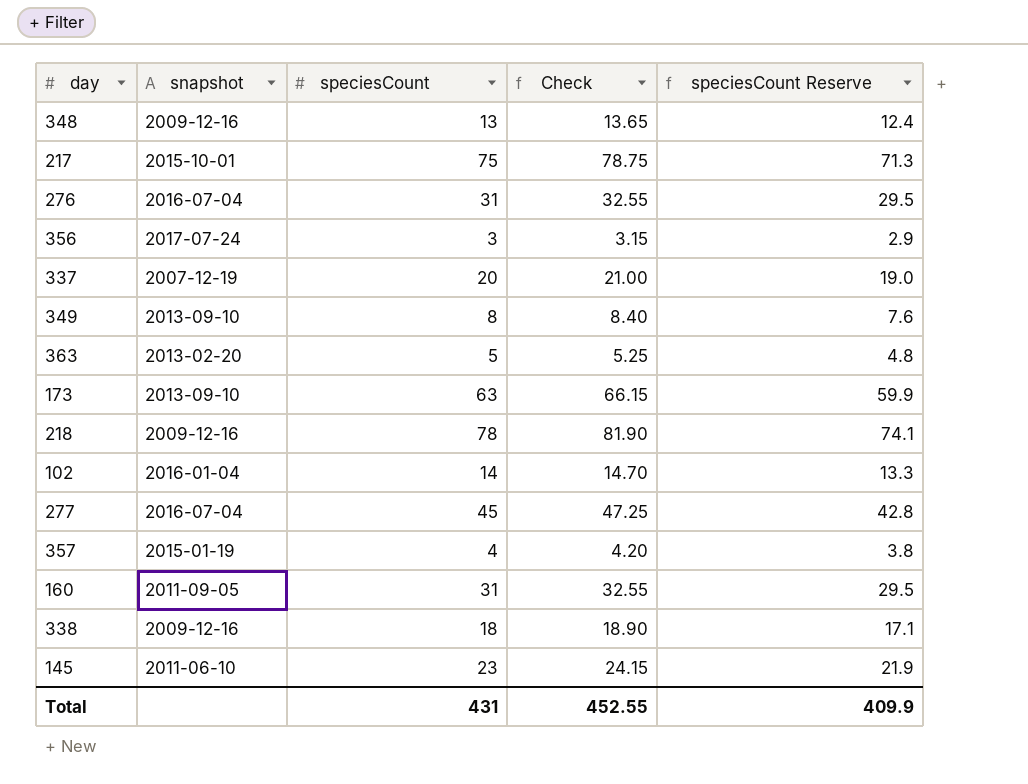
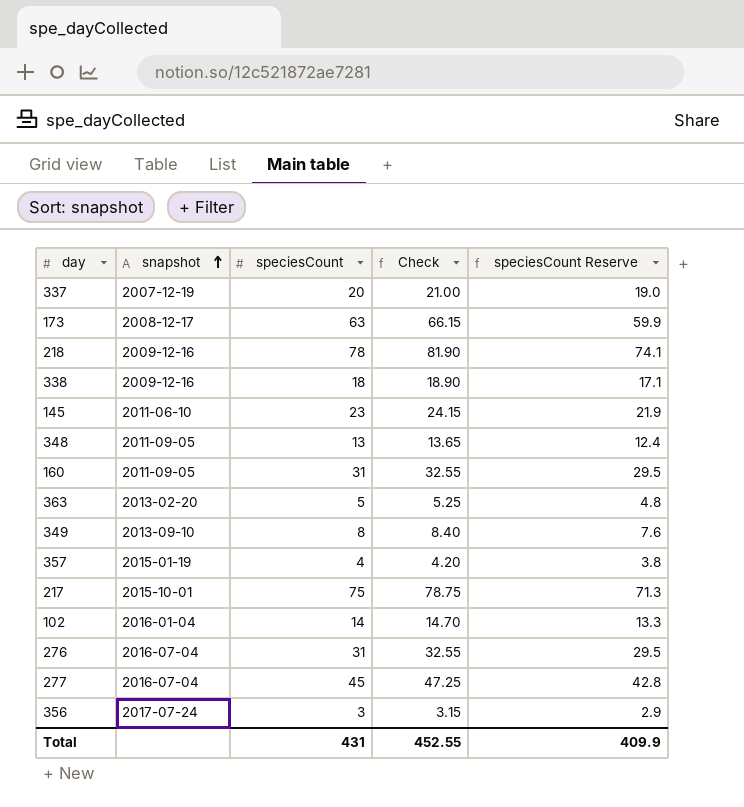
row order: none -> snapshot ascending
173 | snapshot: 2013-09-10 -> 2008-12-17
348 | snapshot: 2009-12-16 -> 2011-09-05

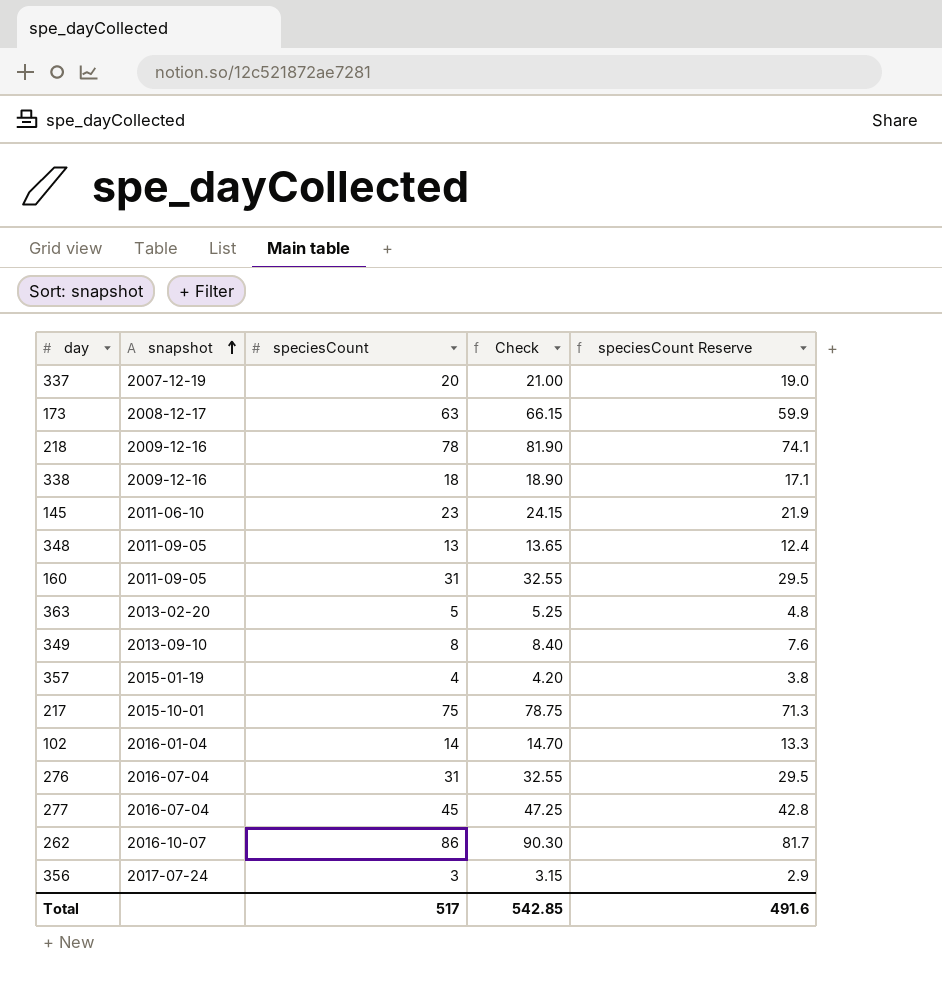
row 262: none -> 2016-10-07 | 86 | 90.30 | 81.7
Total | speciesCount: 431 -> 517
Total | Check: 452.55 -> 542.85
Total | speciesCount Reserve: 409.9 -> 491.6

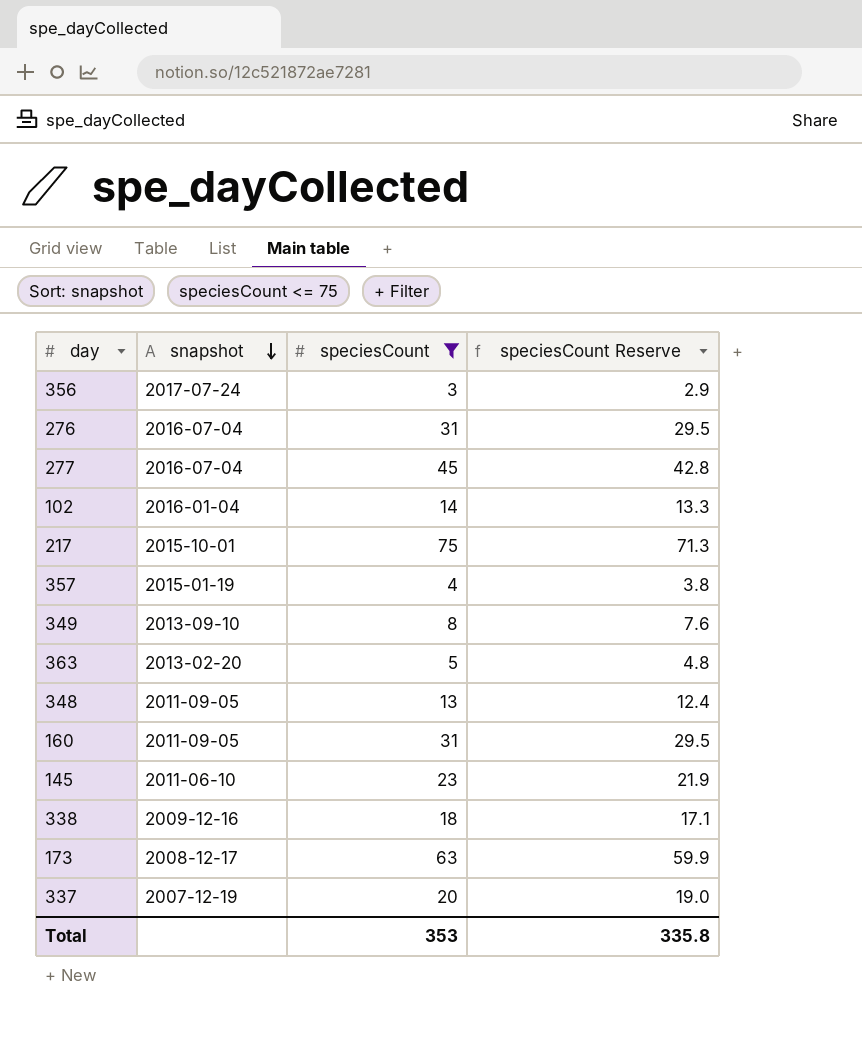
filter: none -> speciesCount <= 75
row order: snapshot ascending -> snapshot descending
column Check | formula: [speciesCount] * 1.05 -> none
Total | speciesCount: 517 -> 353
Total | speciesCount Reserve: 491.6 -> 335.8

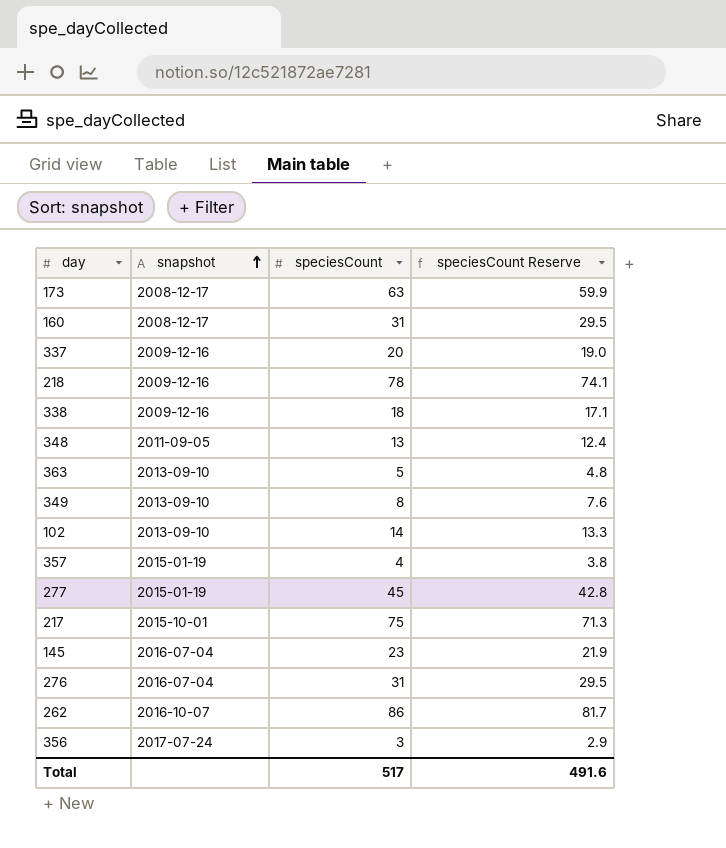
filter: speciesCount <= 75 -> none
row order: snapshot descending -> snapshot ascending
160 | snapshot: 2011-09-05 -> 2008-12-17
337 | snapshot: 2007-12-19 -> 2009-12-16
363 | snapshot: 2013-02-20 -> 2013-09-10
102 | snapshot: 2016-01-04 -> 2013-09-10
277 | snapshot: 2016-07-04 -> 2015-01-19
145 | snapshot: 2011-06-10 -> 2016-07-04
Total | speciesCount: 353 -> 517
Total | speciesCount Reserve: 335.8 -> 491.6

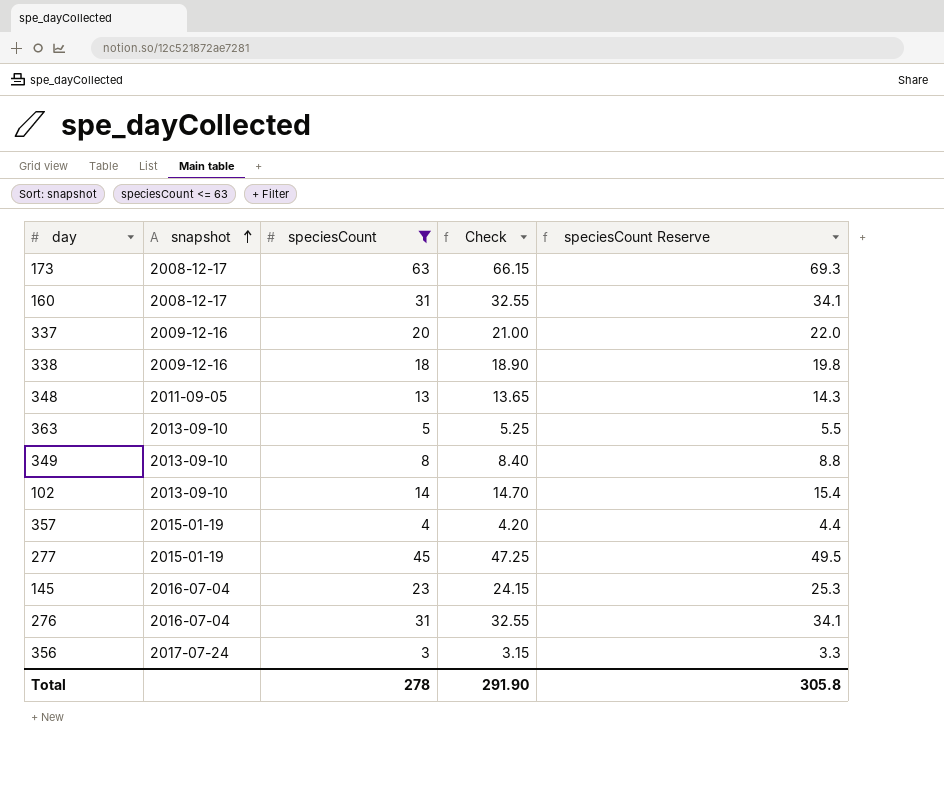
filter: none -> speciesCount <= 63
column Check | formula: none -> [speciesCount] * 1.05
column speciesCount Reserve | formula: [speciesCount] * 0.95 -> [speciesCount] * 1.1
Total | speciesCount: 517 -> 278
Total | speciesCount Reserve: 491.6 -> 305.8

